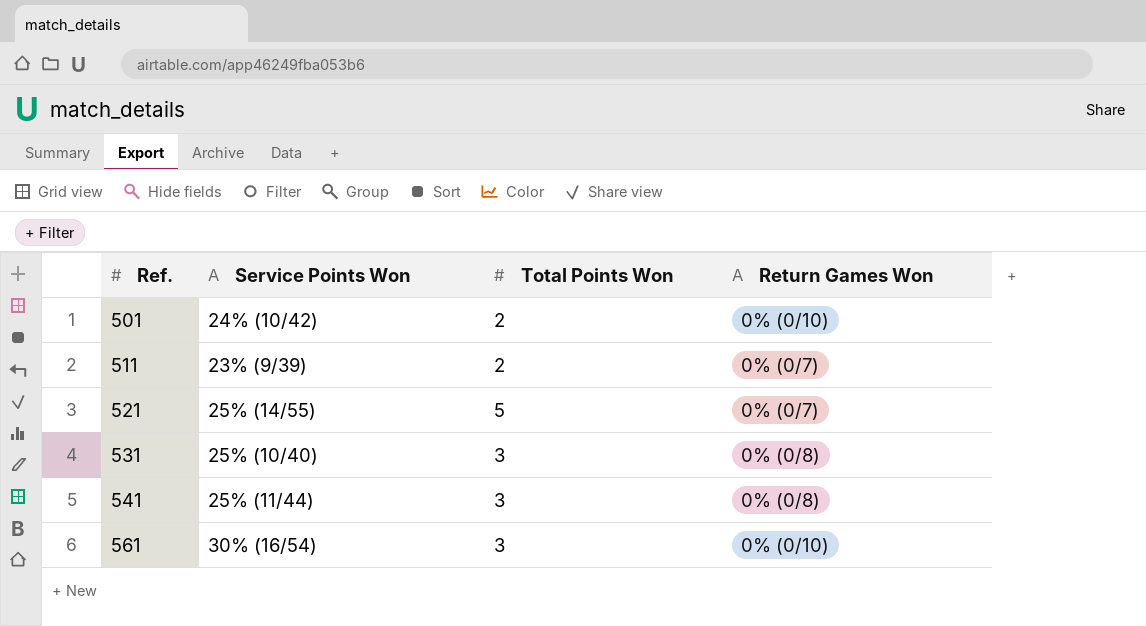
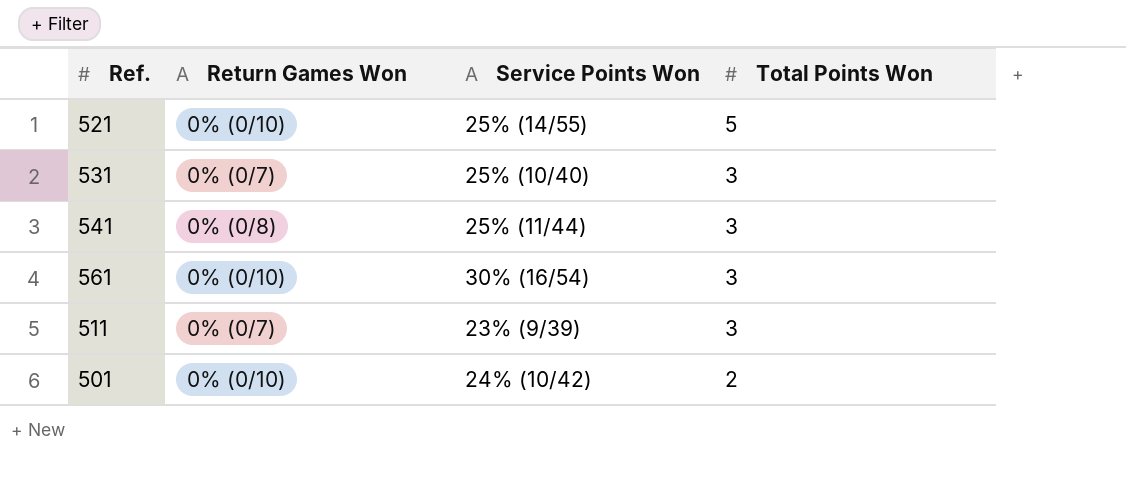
row order: Ref. ascending -> Total Points Won descending
column Return Games Won | position: 4 -> 2
521 | Return Games Won: 0% (0/7) -> 0% (0/10)
531 | Return Games Won: 0% (0/8) -> 0% (0/7)
511 | Total Points Won: 2 -> 3

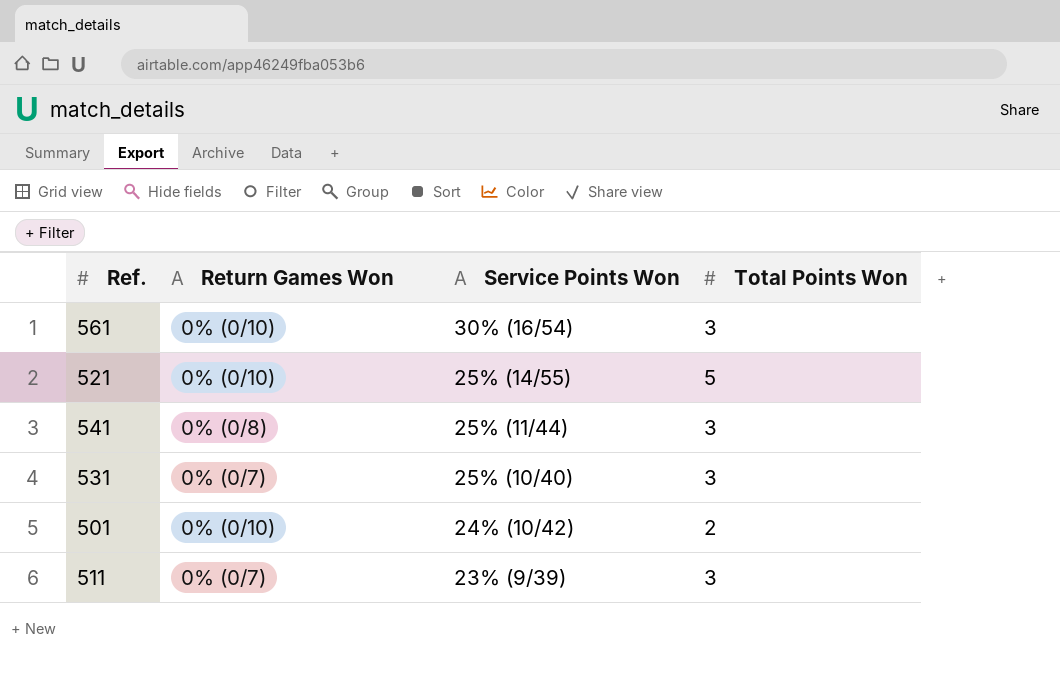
row order: Total Points Won descending -> Service Points Won descending

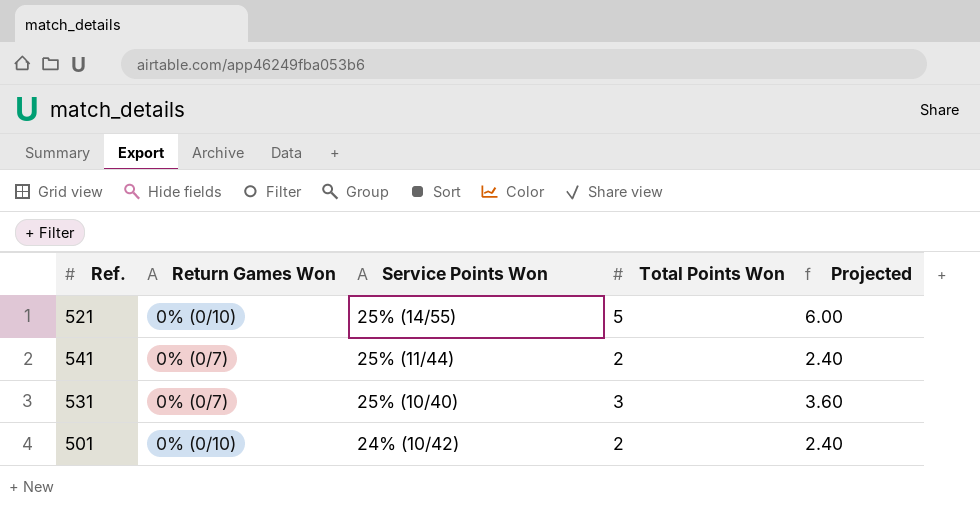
column Projected | formula: none -> [Total Points Won] * 1.2
row 561: 0% (0/10) | 30% (16/54) | 3 -> none
row 511: 0% (0/7) | 23% (9/39) | 3 -> none
541 | Return Games Won: 0% (0/8) -> 0% (0/7)
541 | Total Points Won: 3 -> 2

